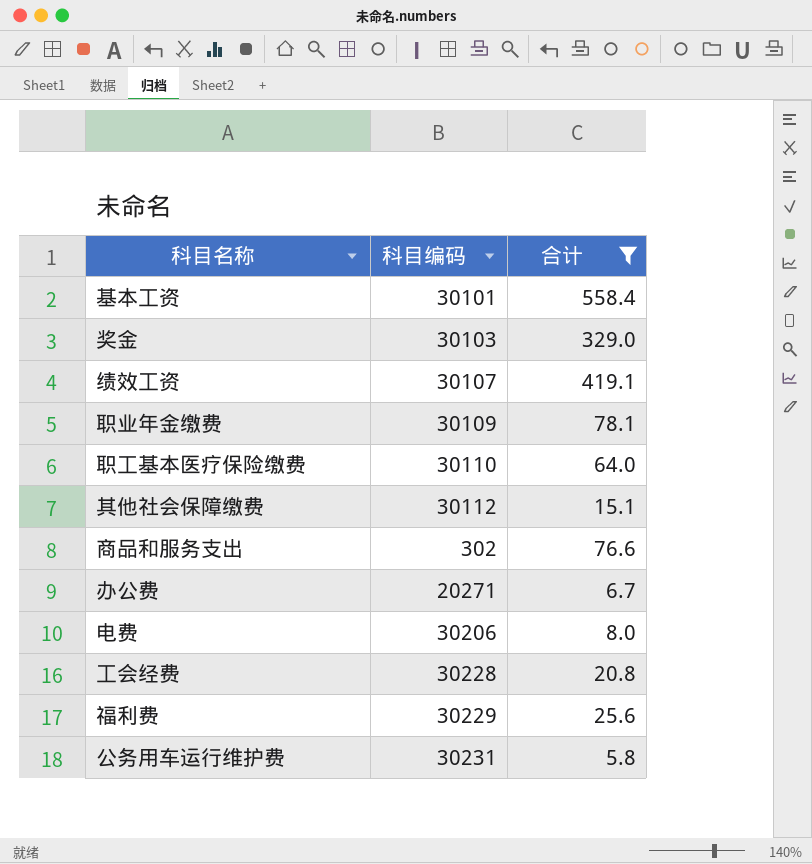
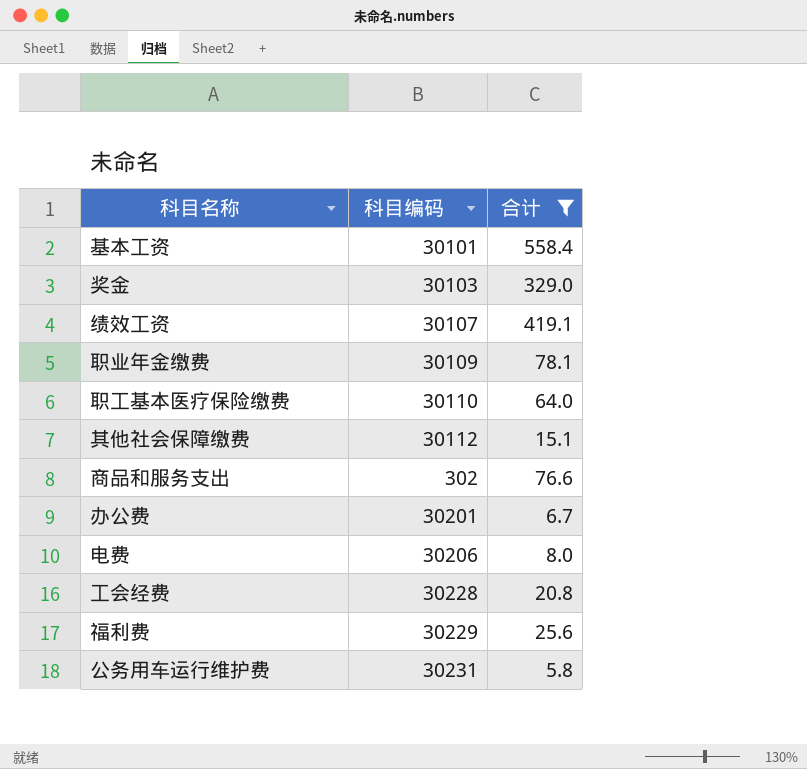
办公费 | 科目编码: 20271 -> 30201

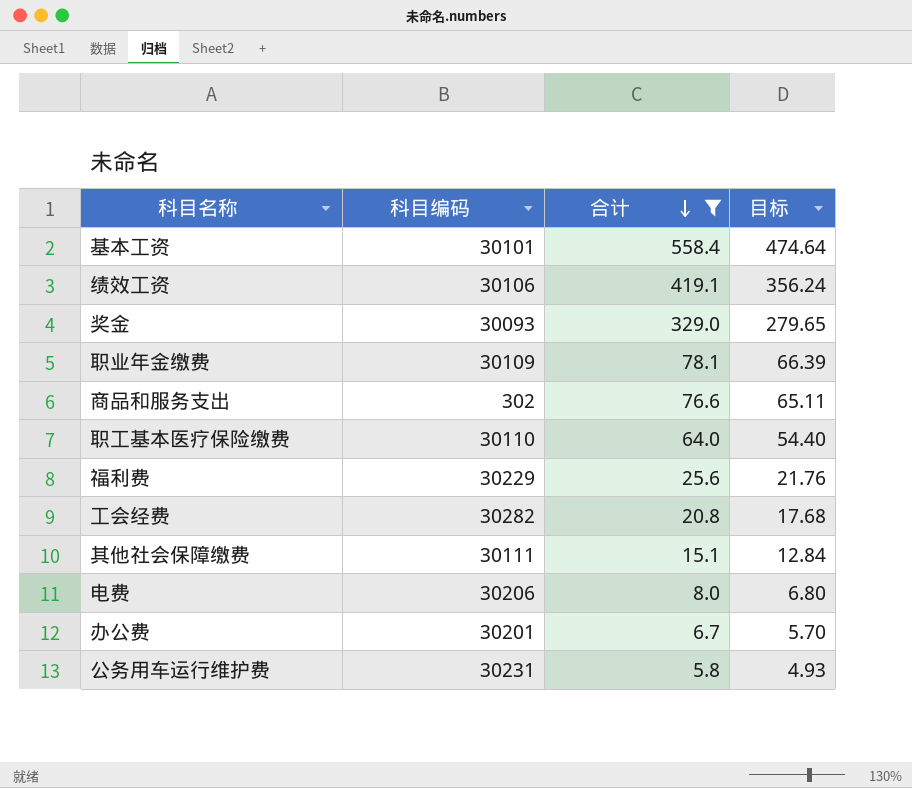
row order: none -> 合计 descending
column 目标 | formula: none -> [合计] * 0.85
绩效工资 | 科目编码: 30107 -> 30106
奖金 | 科目编码: 30103 -> 30093
工会经费 | 科目编码: 30228 -> 30282
其他社会保障缴费 | 科目编码: 30112 -> 30111

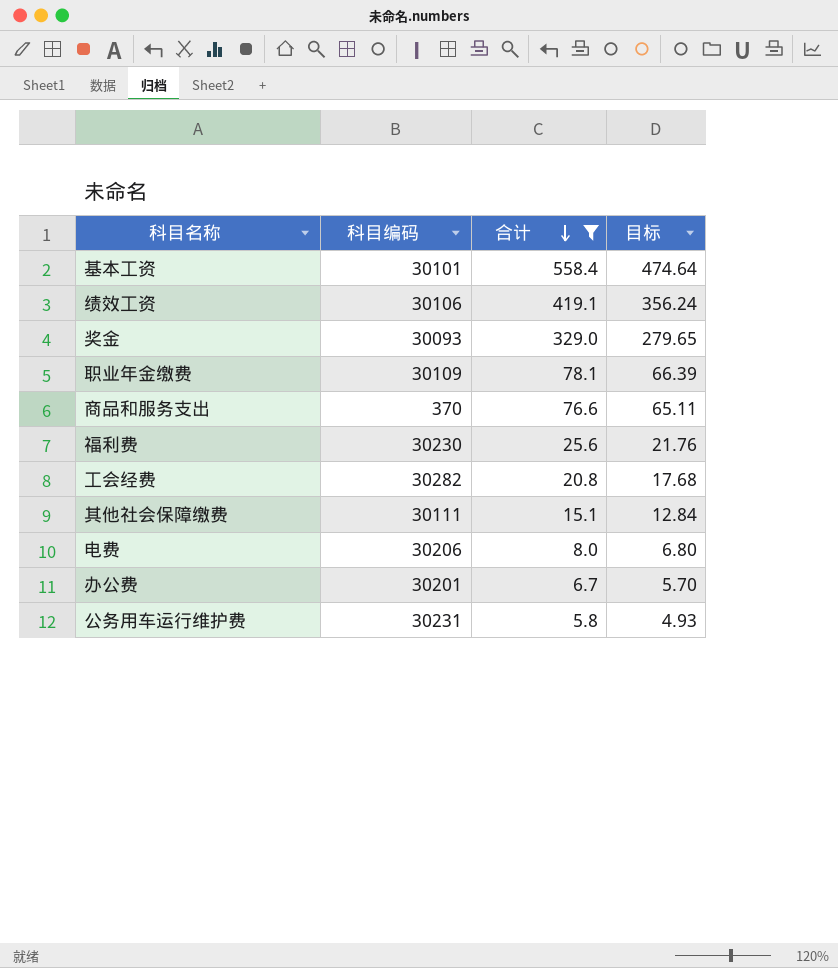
row 职工基本医疗保险缴费: 30110 | 64.0 | 54.40 -> none
商品和服务支出 | 科目编码: 302 -> 370
福利费 | 科目编码: 30229 -> 30230

